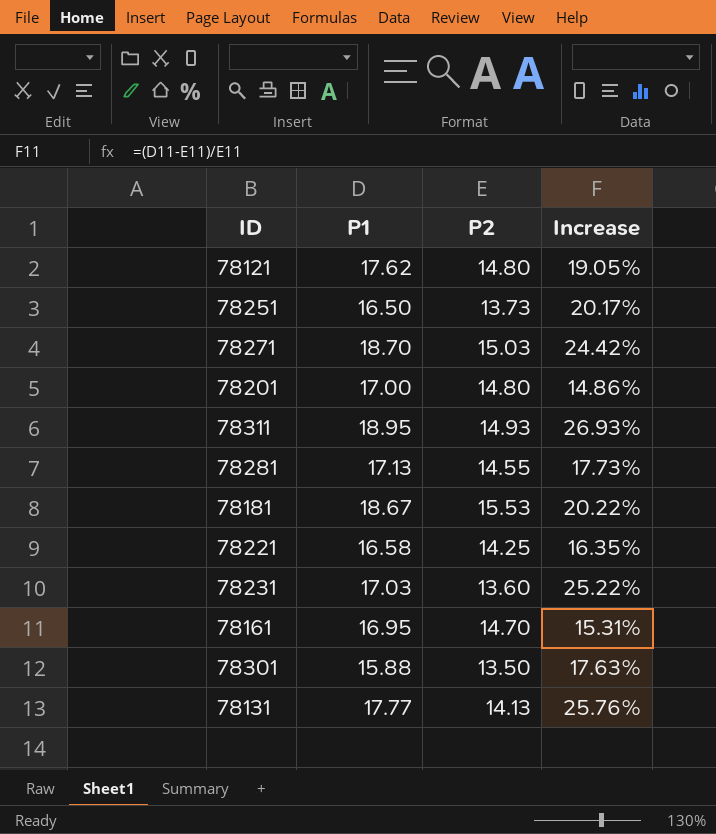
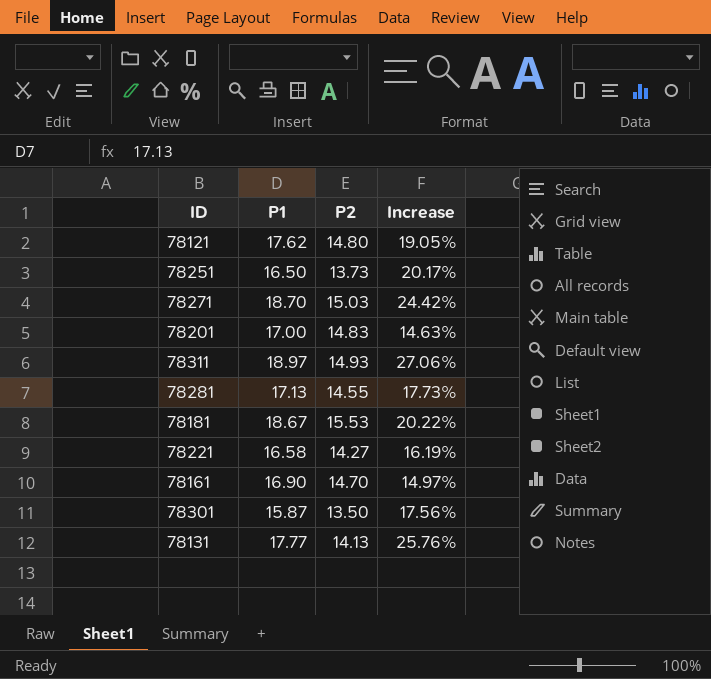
row 78231: 17.03 | 13.60 | 25.22% -> none
78201 | P2: 14.80 -> 14.83
78201 | Increase: 14.86% -> 14.63%
78311 | P1: 18.95 -> 18.97
78311 | Increase: 26.93% -> 27.06%
78221 | P2: 14.25 -> 14.27
78221 | Increase: 16.35% -> 16.19%
78161 | P1: 16.95 -> 16.90
78161 | Increase: 15.31% -> 14.97%
78301 | P1: 15.88 -> 15.87
78301 | Increase: 17.63% -> 17.56%

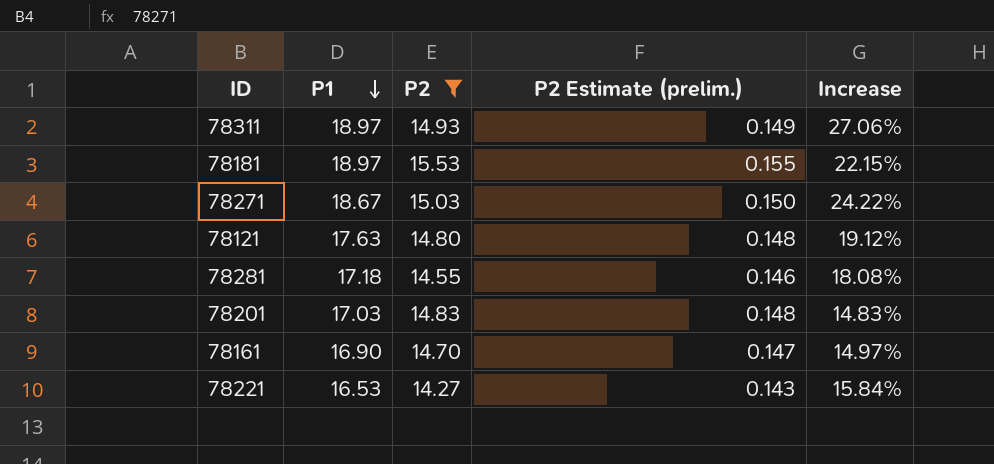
filter: none -> P2 >= 14.27
row order: none -> P1 descending
column P2 Estimate (prelim.) | formula: none -> [P2] * 0.01
78181 | P1: 18.67 -> 18.97
78181 | Increase: 20.22% -> 22.15%
78271 | P1: 18.70 -> 18.67
78271 | Increase: 24.42% -> 24.22%
78121 | P1: 17.62 -> 17.63
78121 | Increase: 19.05% -> 19.12%
78281 | P1: 17.13 -> 17.18
78281 | Increase: 17.73% -> 18.08%
78201 | P1: 17.00 -> 17.03
78201 | Increase: 14.63% -> 14.83%
78221 | P1: 16.58 -> 16.53
78221 | Increase: 16.19% -> 15.84%

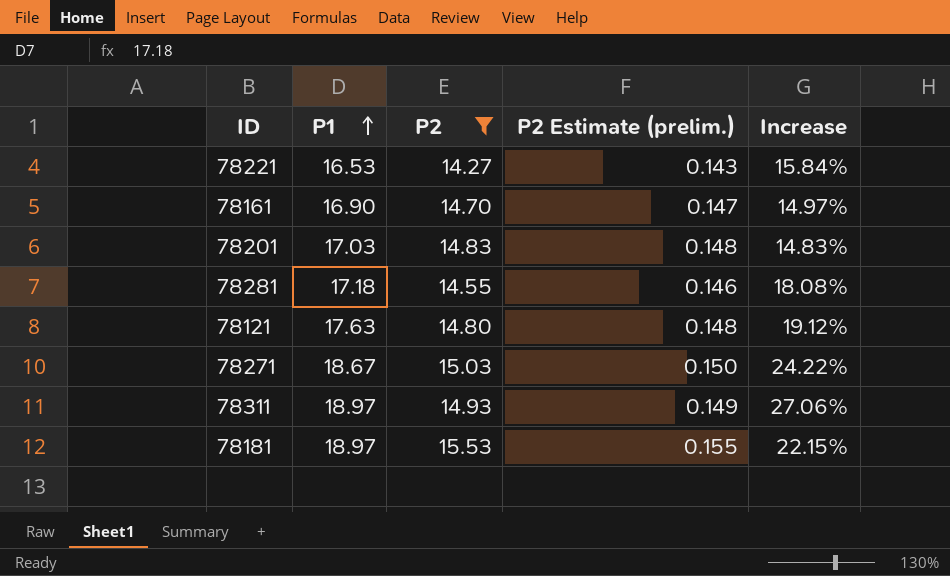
row order: P1 descending -> P1 ascending

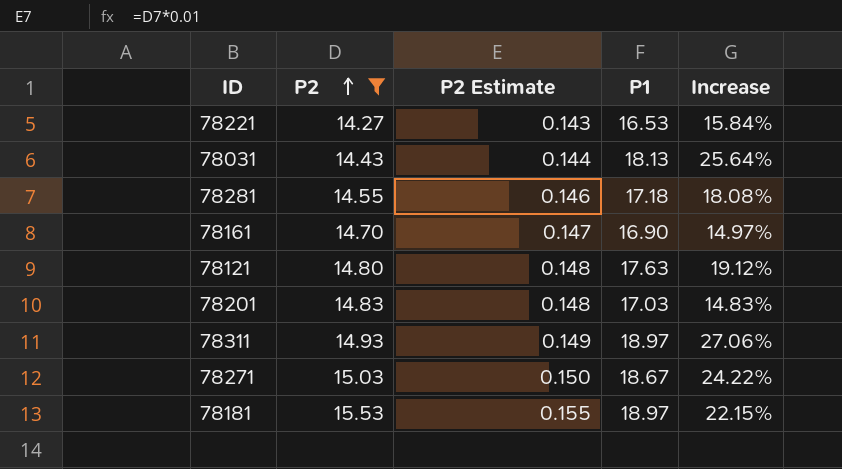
row order: P1 ascending -> P2 ascending
column name: P2 Estimate (prelim.) -> P2 Estimate
column P1 | position: 2 -> 4
row 78031: none -> 14.43 | 0.144 | 18.13 | 25.64%

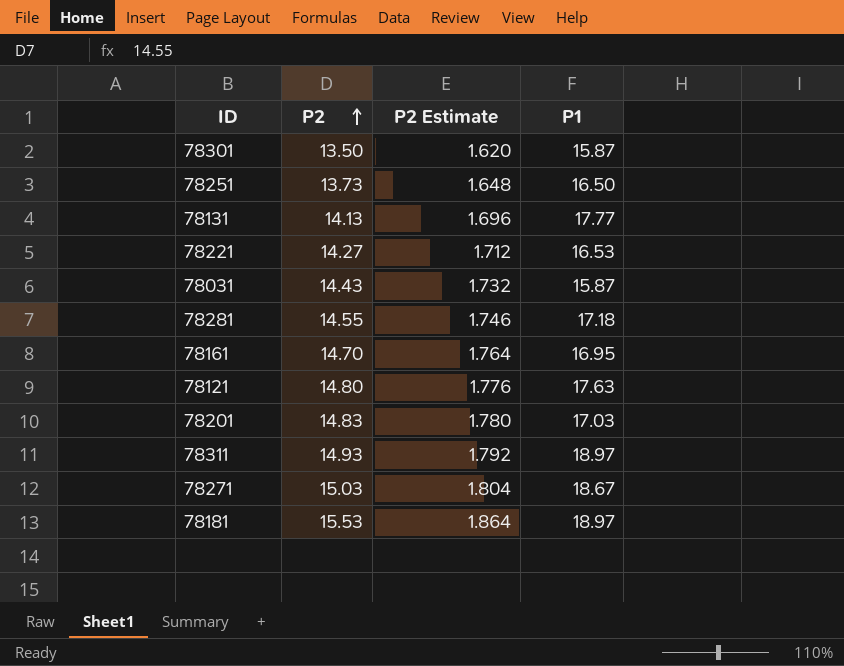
filter: P2 >= 14.27 -> none
column Increase | formula: ([P1] - [P2]) / [P2] -> none
column P2 Estimate | formula: [P2] * 0.01 -> [P2] * 0.12
78031 | P1: 18.13 -> 15.87
78161 | P1: 16.90 -> 16.95

